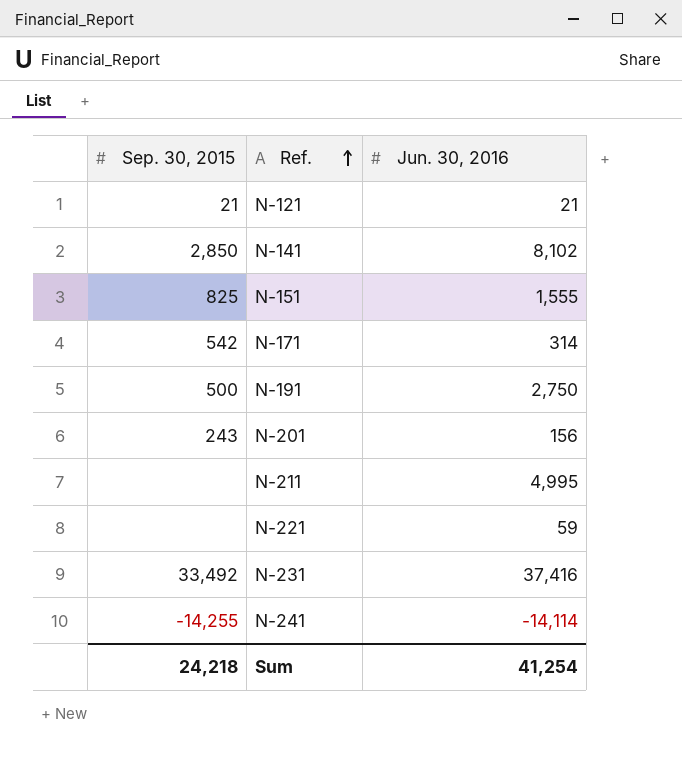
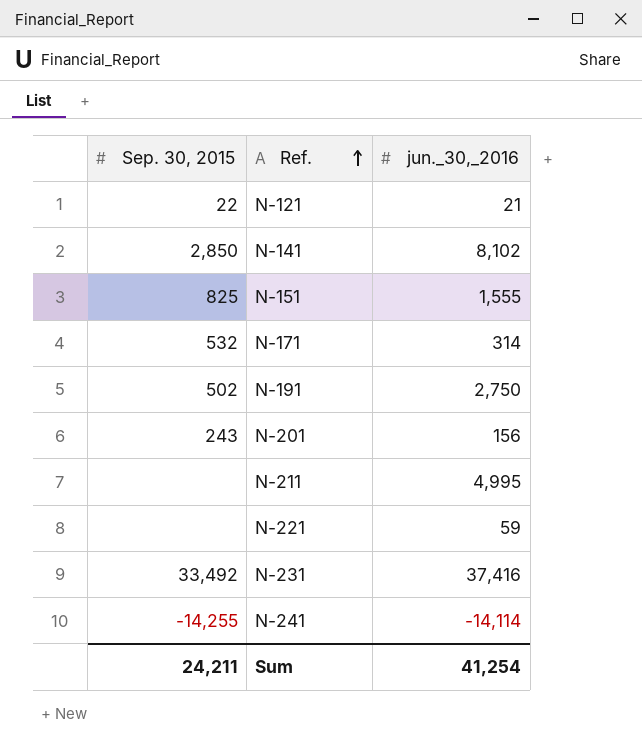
column name: Jun. 30, 2016 -> jun._30,_2016
N-121 | Sep. 30, 2015: 21 -> 22
N-171 | Sep. 30, 2015: 542 -> 532
N-191 | Sep. 30, 2015: 500 -> 502
Sum | Sep. 30, 2015: 24,218 -> 24,211

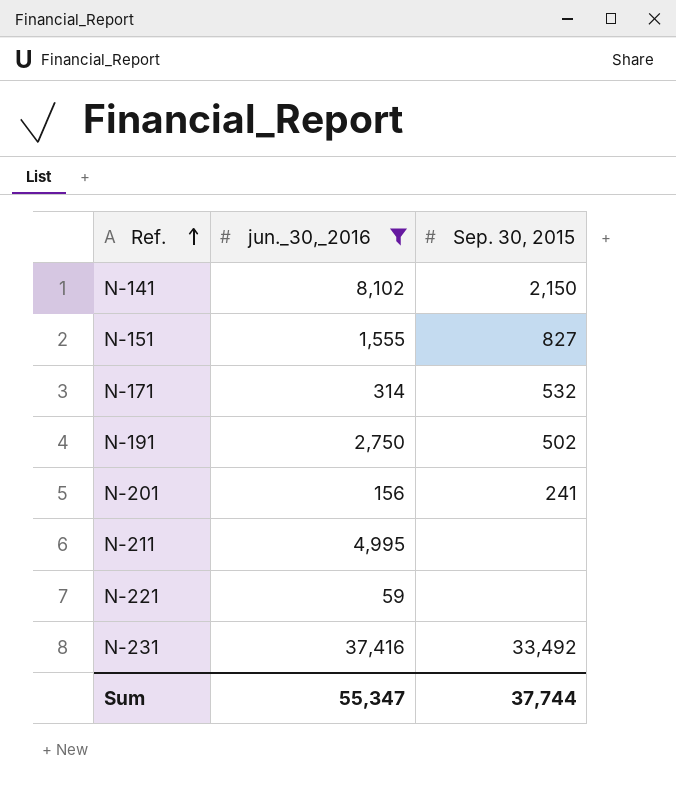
filter: none -> jun._30,_2016 >= 59
column Sep. 30, 2015 | position: 1 -> 3
N-141 | Sep. 30, 2015: 2,850 -> 2,150
N-151 | Sep. 30, 2015: 825 -> 827
N-201 | Sep. 30, 2015: 243 -> 241
Sum | jun._30,_2016: 41,254 -> 55,347
Sum | Sep. 30, 2015: 24,211 -> 37,744

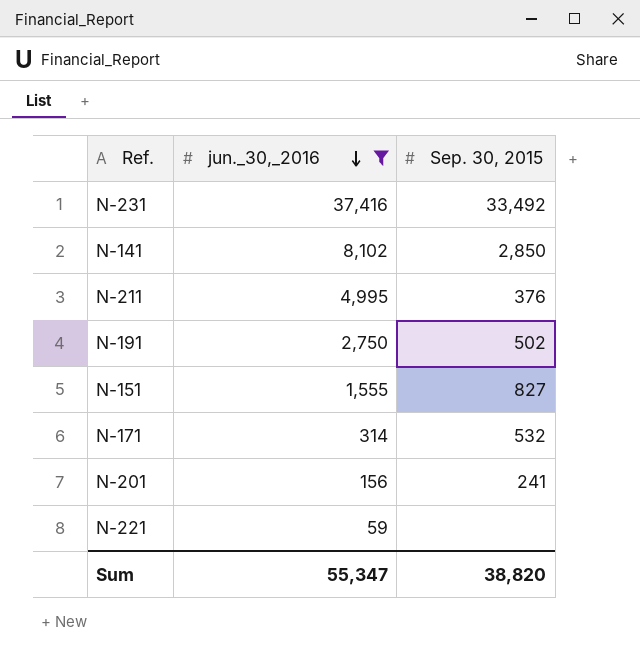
row order: Ref. ascending -> jun._30,_2016 descending
N-141 | Sep. 30, 2015: 2,150 -> 2,850
N-211 | Sep. 30, 2015: none -> 376
Sum | Sep. 30, 2015: 37,744 -> 38,820

